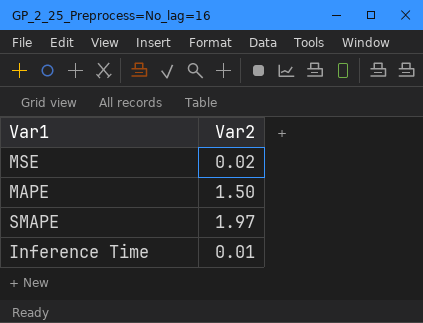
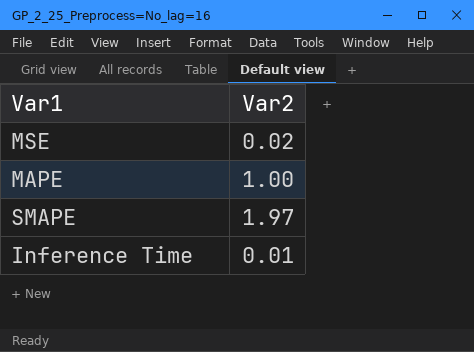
MAPE | Var2: 1.50 -> 1.00

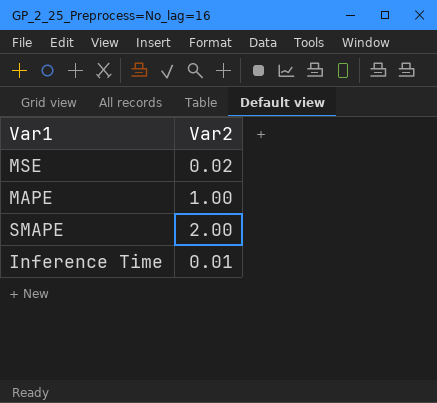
SMAPE | Var2: 1.97 -> 2.00

